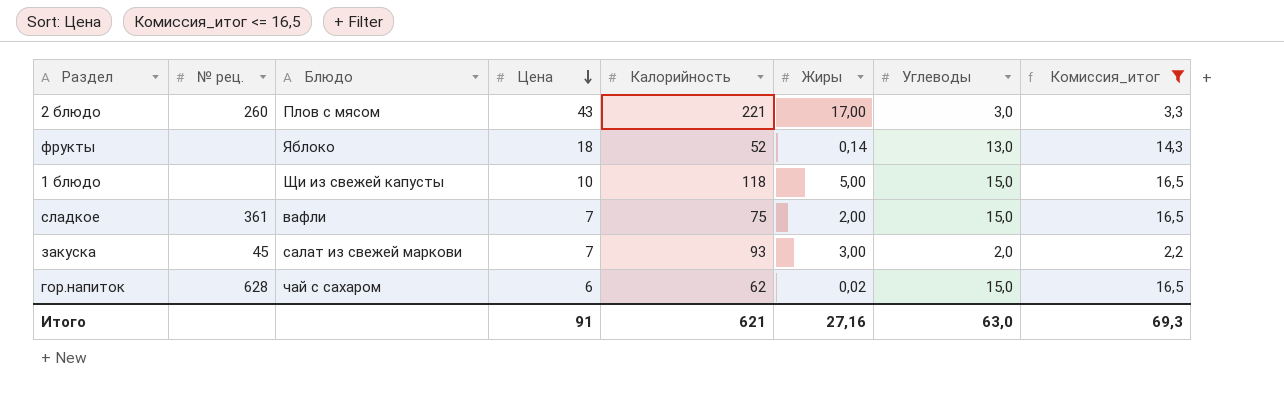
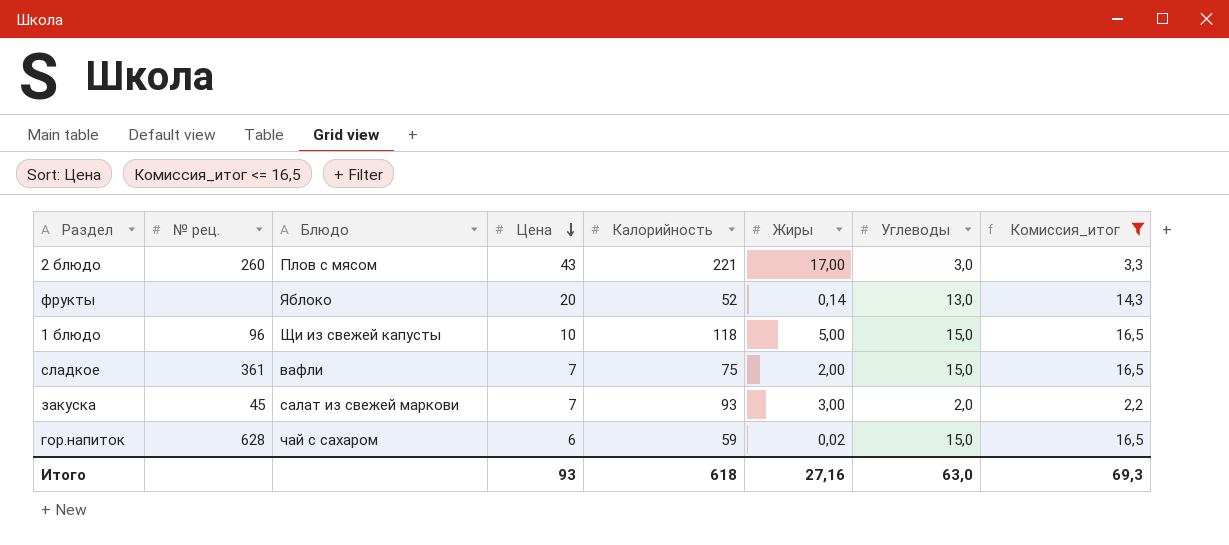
фрукты | Цена: 18 -> 20
1 блюдо | № рец.: none -> 96
гор.напиток | Калорийность: 62 -> 59
Итого | Цена: 91 -> 93
Итого | Калорийность: 621 -> 618

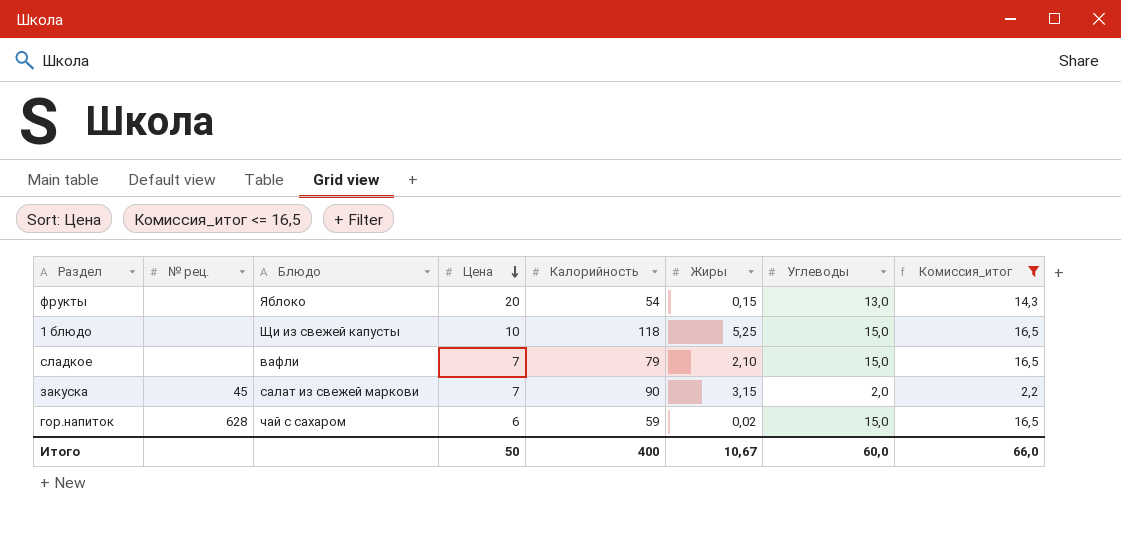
row 2 блюдо: 260 | Плов с мясом | 43 | 221 | 17,00 | 3,0 | 3,3 -> none
фрукты | Калорийность: 52 -> 54
фрукты | Жиры: 0,14 -> 0,15
1 блюдо | № рец.: 96 -> none
1 блюдо | Жиры: 5,00 -> 5,25
сладкое | № рец.: 361 -> none
сладкое | Калорийность: 75 -> 79
сладкое | Жиры: 2,00 -> 2,10
закуска | Калорийность: 93 -> 90
закуска | Жиры: 3,00 -> 3,15
Итого | Цена: 93 -> 50
Итого | Калорийность: 618 -> 400
Итого | Жиры: 27,16 -> 10,67
Итого | Углеводы: 63,0 -> 60,0
Итого | Комиссия_итог: 69,3 -> 66,0

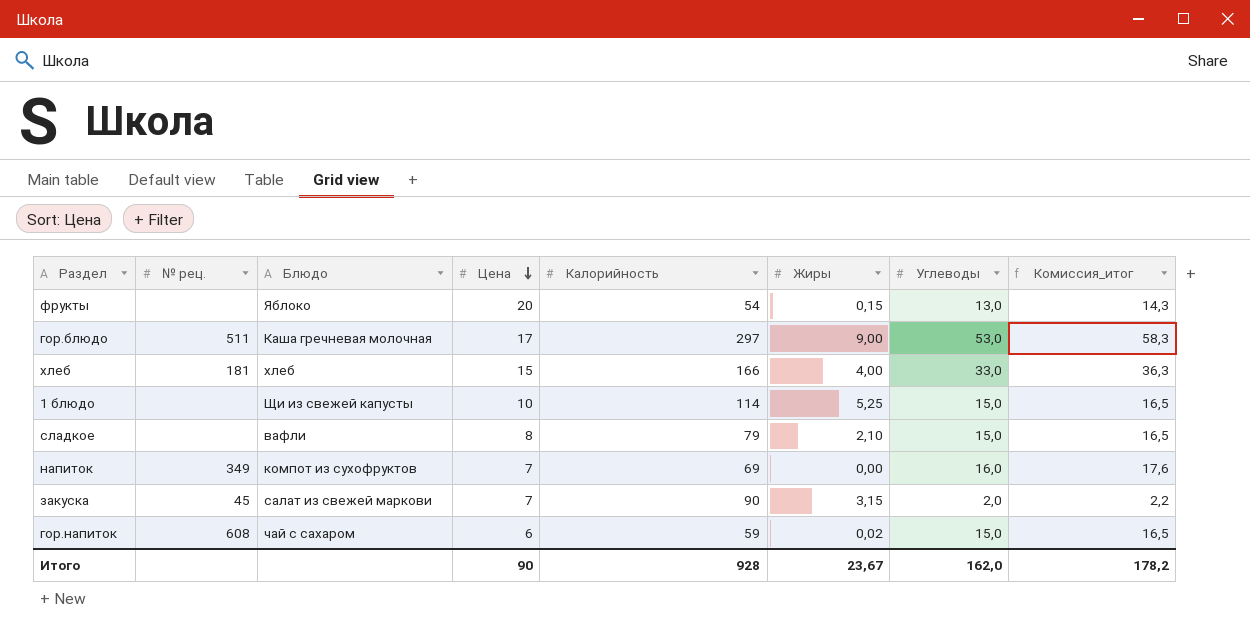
filter: Комиссия_итог <= 16,5 -> none
1 блюдо | Калорийность: 118 -> 114
сладкое | Цена: 7 -> 8
гор.напиток | № рец.: 628 -> 608
Итого | Цена: 50 -> 90
Итого | Калорийность: 400 -> 928
Итого | Жиры: 10,67 -> 23,67
Итого | Углеводы: 60,0 -> 162,0
Итого | Комиссия_итог: 66,0 -> 178,2

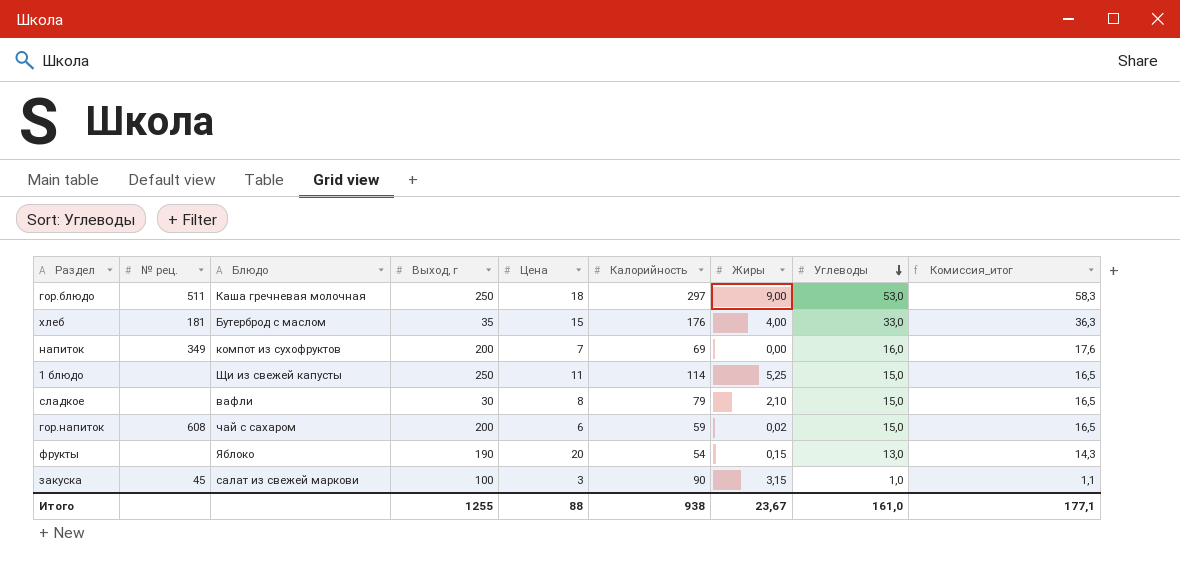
row order: Цена descending -> Углеводы descending
column Выход, г | position: none -> 4
гор.блюдо | Цена: 17 -> 18
хлеб | Блюдо: хлеб -> Бутерброд с маслом
хлеб | Калорийность: 166 -> 176
1 блюдо | Цена: 10 -> 11
закуска | Цена: 7 -> 3
закуска | Углеводы: 2,0 -> 1,0
закуска | Комиссия_итог: 2,2 -> 1,1
Итого | Цена: 90 -> 88
Итого | Калорийность: 928 -> 938
Итого | Углеводы: 162,0 -> 161,0
Итого | Комиссия_итог: 178,2 -> 177,1

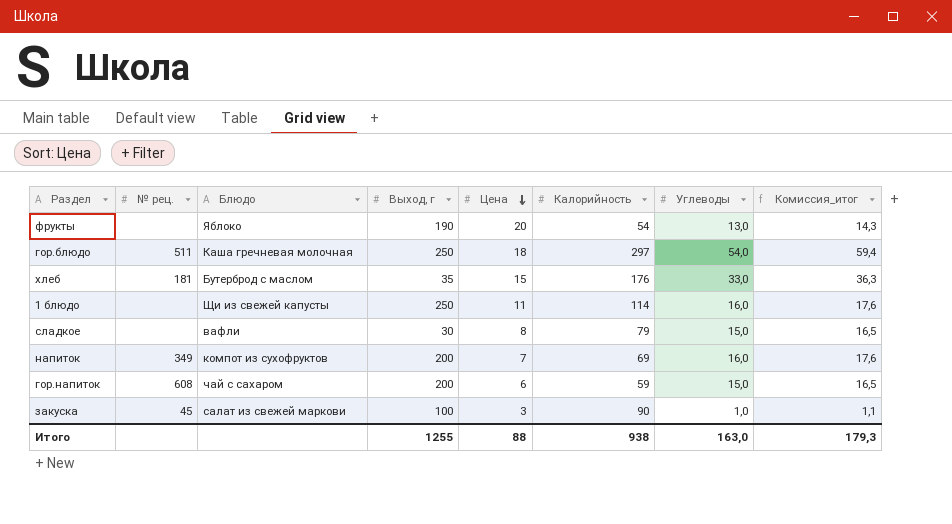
row order: Углеводы descending -> Цена descending
column Жиры | position: 7 -> none
гор.блюдо | Углеводы: 53,0 -> 54,0
гор.блюдо | Комиссия_итог: 58,3 -> 59,4
1 блюдо | Углеводы: 15,0 -> 16,0
1 блюдо | Комиссия_итог: 16,5 -> 17,6
Итого | Углеводы: 161,0 -> 163,0
Итого | Комиссия_итог: 177,1 -> 179,3

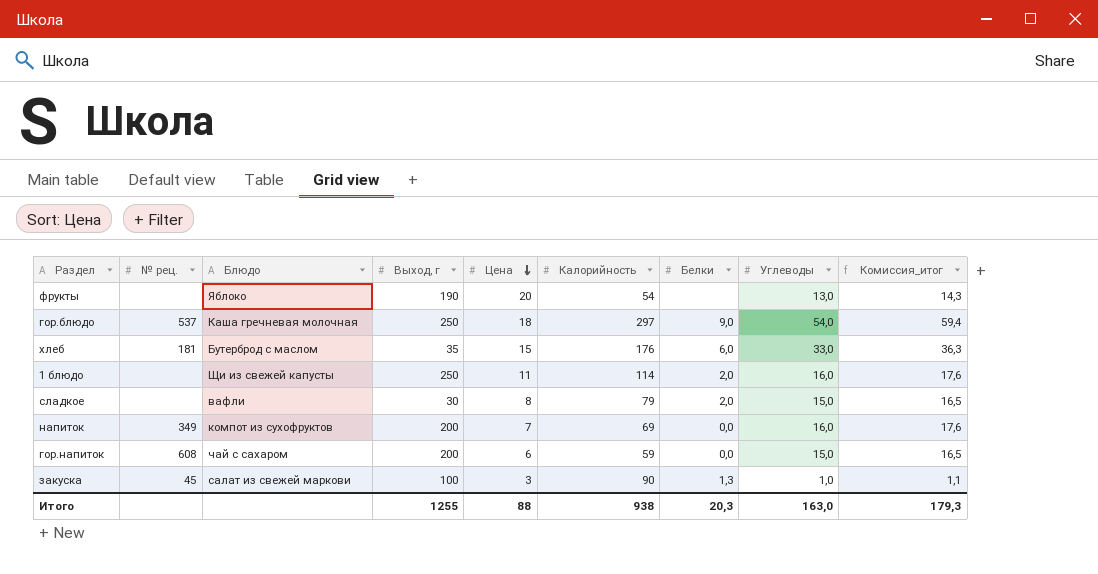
column Белки | position: none -> 7
гор.блюдо | № рец.: 511 -> 537

